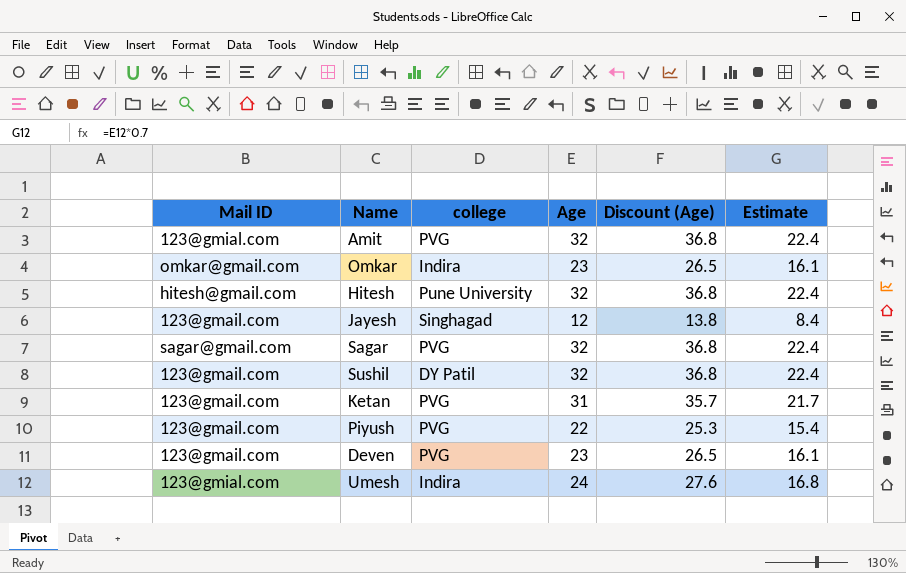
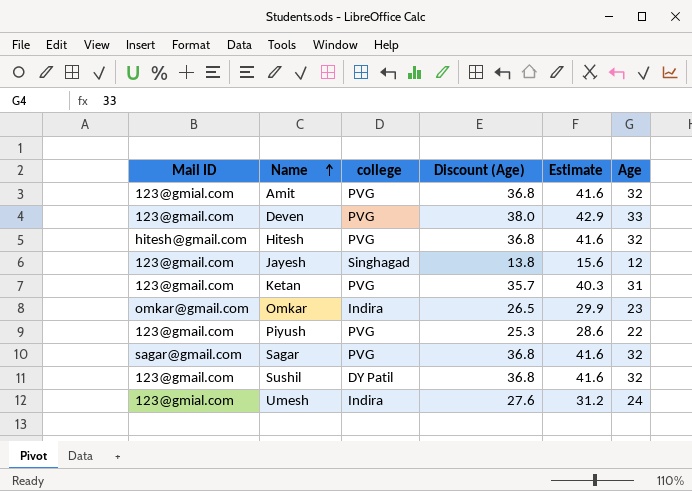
row order: none -> Name ascending
column Estimate | formula: [Age] * 0.7 -> [Age] * 1.3
column Age | position: 4 -> 6
Deven | Discount (Age): 26.5 -> 38.0
Deven | Age: 23 -> 33
Hitesh | college: Pune University -> PVG

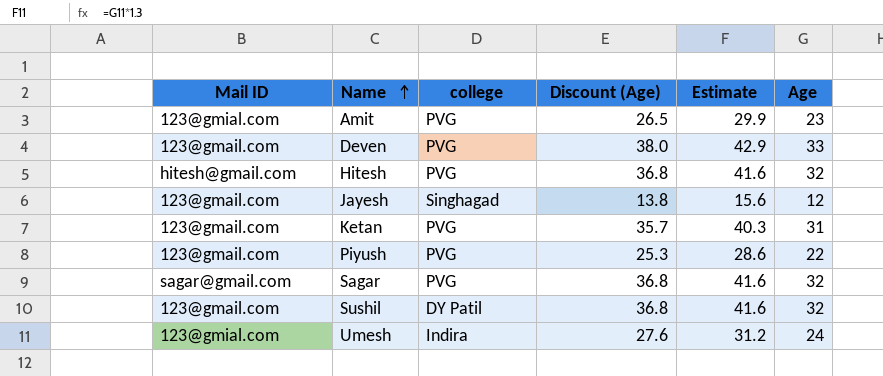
row Omkar: omkar@gmail.com | Indira | 26.5 | 29.9 | 23 -> none
Amit | Discount (Age): 36.8 -> 26.5
Amit | Estimate: 41.6 -> 29.9
Amit | Age: 32 -> 23

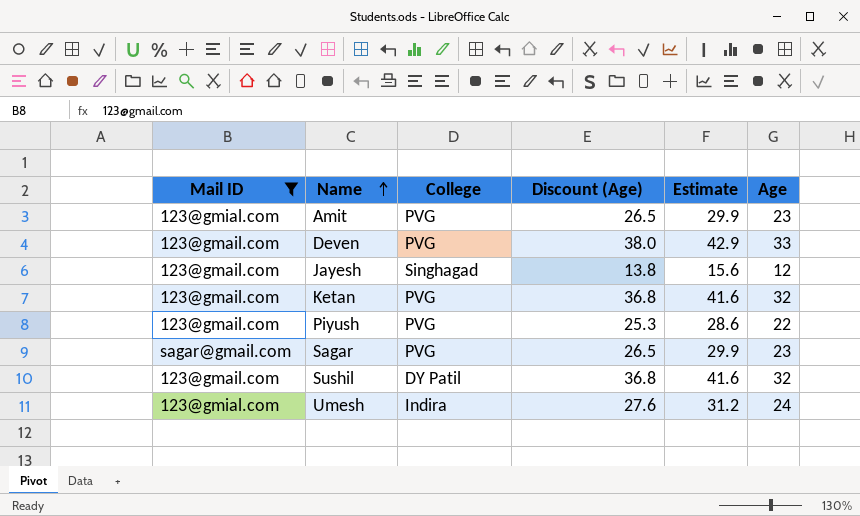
filter: none -> Mail ID != hitesh@gmail.com
column name: college -> College
Ketan | Discount (Age): 35.7 -> 36.8
Ketan | Estimate: 40.3 -> 41.6
Ketan | Age: 31 -> 32
Sagar | Discount (Age): 36.8 -> 26.5
Sagar | Estimate: 41.6 -> 29.9
Sagar | Age: 32 -> 23

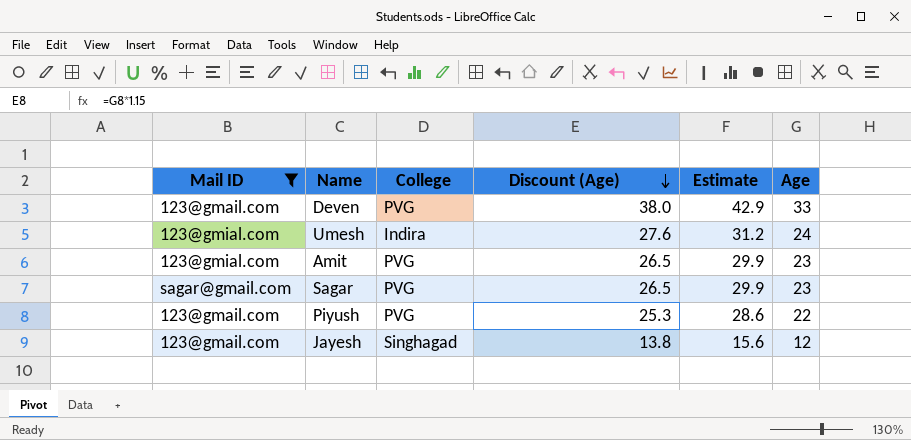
row order: Name ascending -> Discount (Age) descending
row Ketan: 123@gmail.com | PVG | 36.8 | 41.6 | 32 -> none
row Sushil: 123@gmail.com | DY Patil | 36.8 | 41.6 | 32 -> none

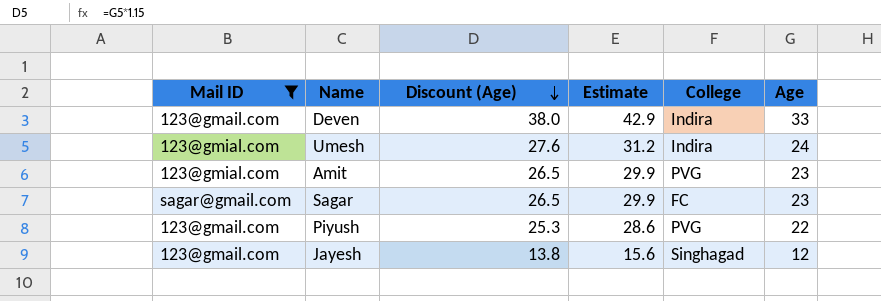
column College | position: 3 -> 5
Deven | College: PVG -> Indira
Sagar | College: PVG -> FC

